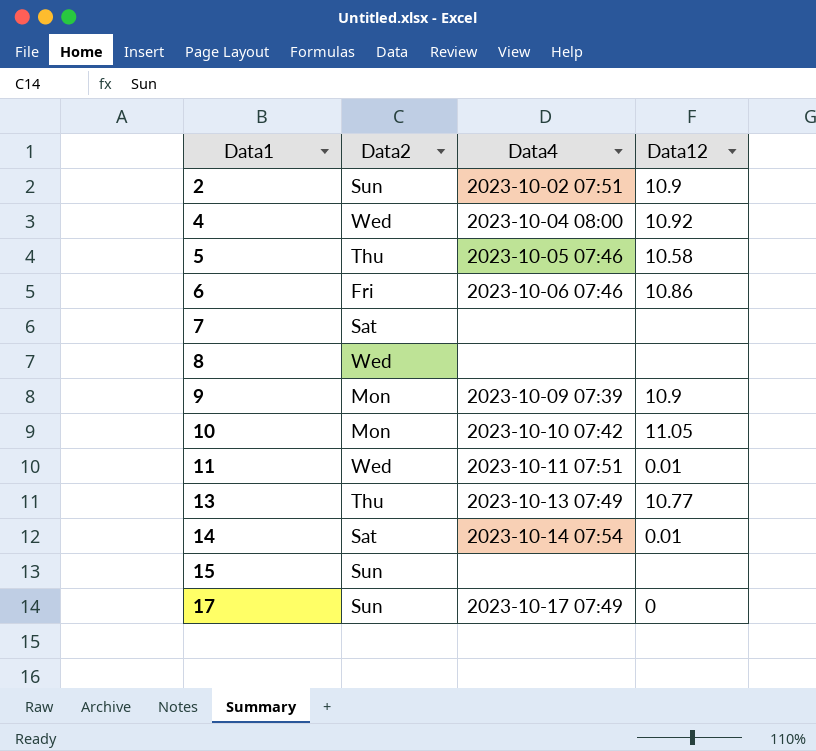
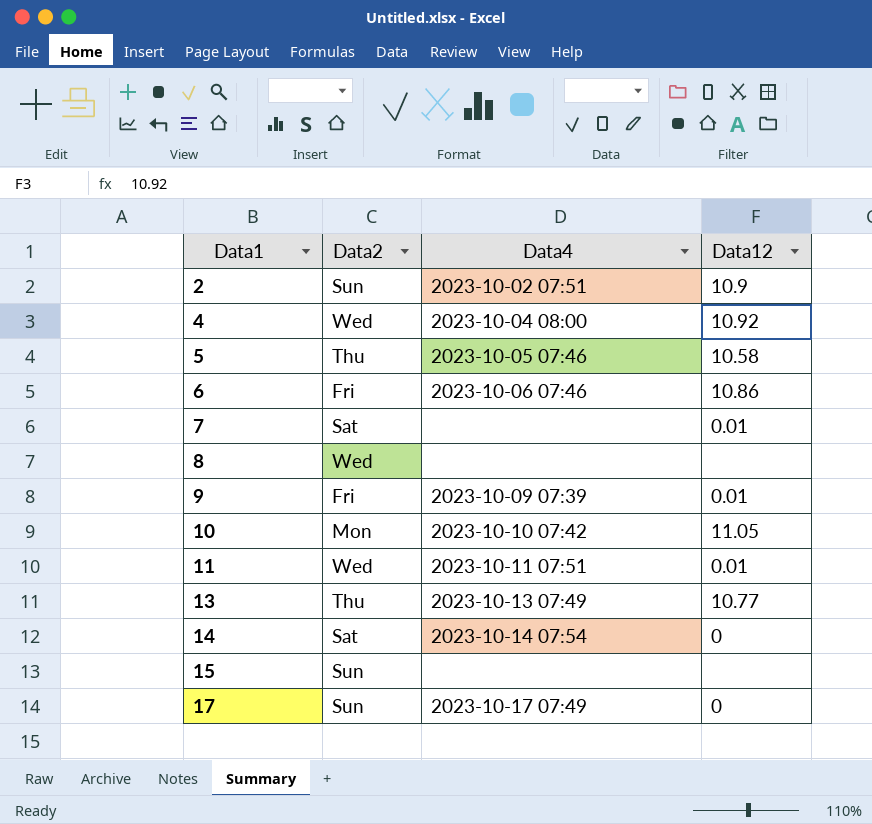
7 | Data12: none -> 0.01
9 | Data2: Mon -> Fri
9 | Data12: 10.9 -> 0.01
14 | Data12: 0.01 -> 0

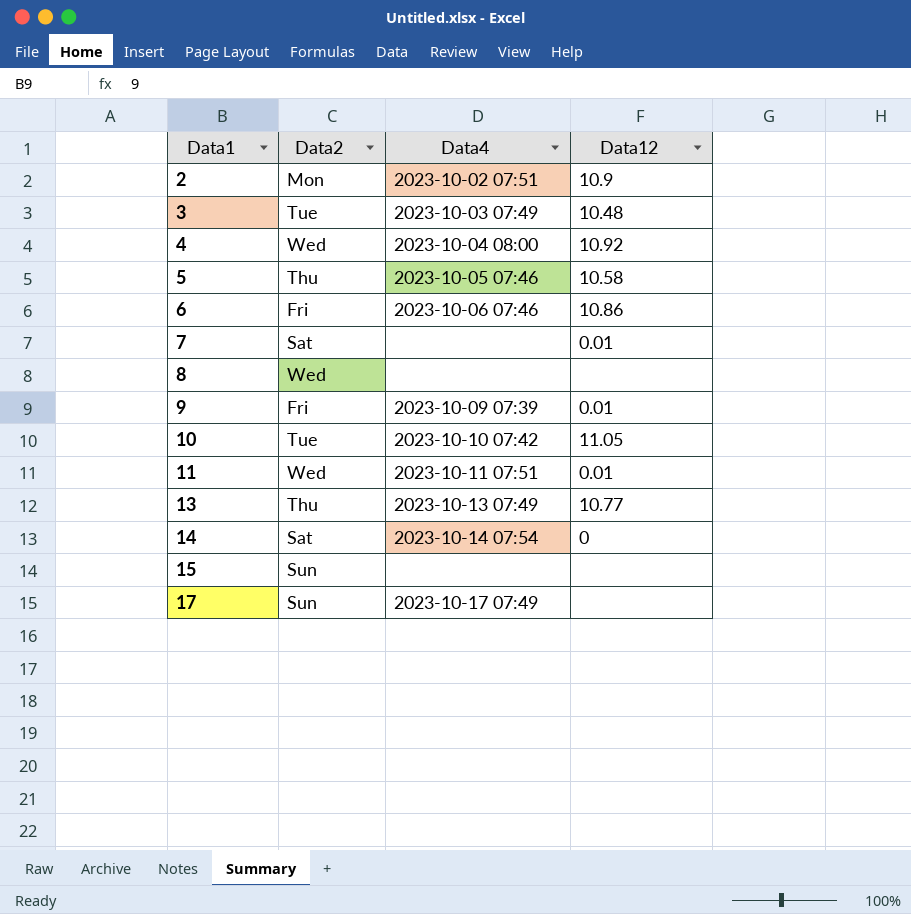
2 | Data2: Sun -> Mon
row 3: none -> Tue | 2023-10-03 07:49 | 10.48
10 | Data2: Mon -> Tue
17 | Data12: 0 -> none

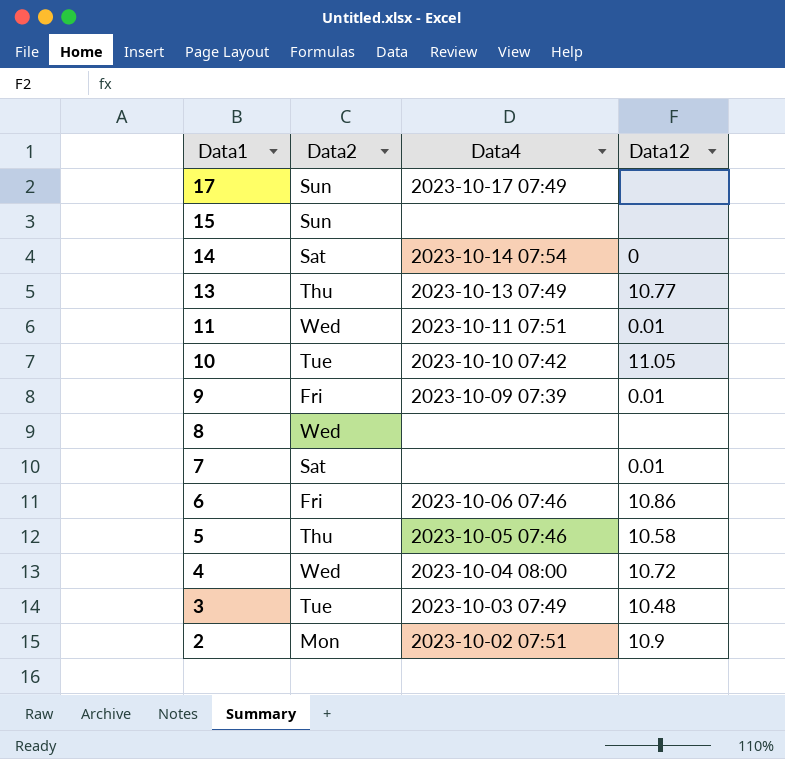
row order: Data1 ascending -> Data1 descending
4 | Data12: 10.92 -> 10.72

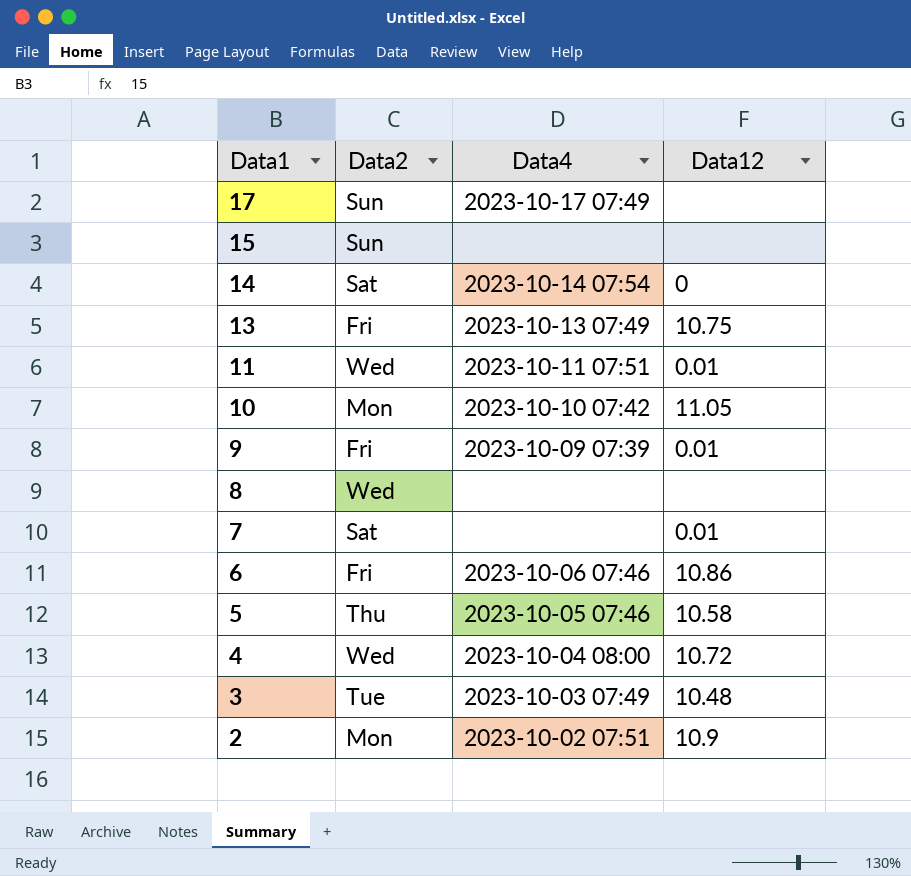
13 | Data2: Thu -> Fri
13 | Data12: 10.77 -> 10.75
10 | Data2: Tue -> Mon

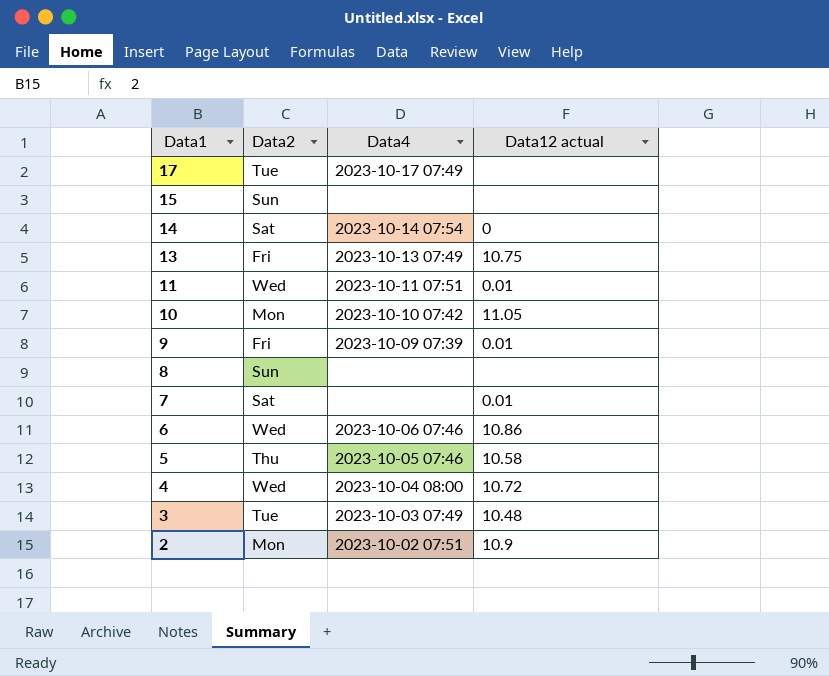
column name: Data12 -> Data12 actual
17 | Data2: Sun -> Tue
8 | Data2: Wed -> Sun
6 | Data2: Fri -> Wed

